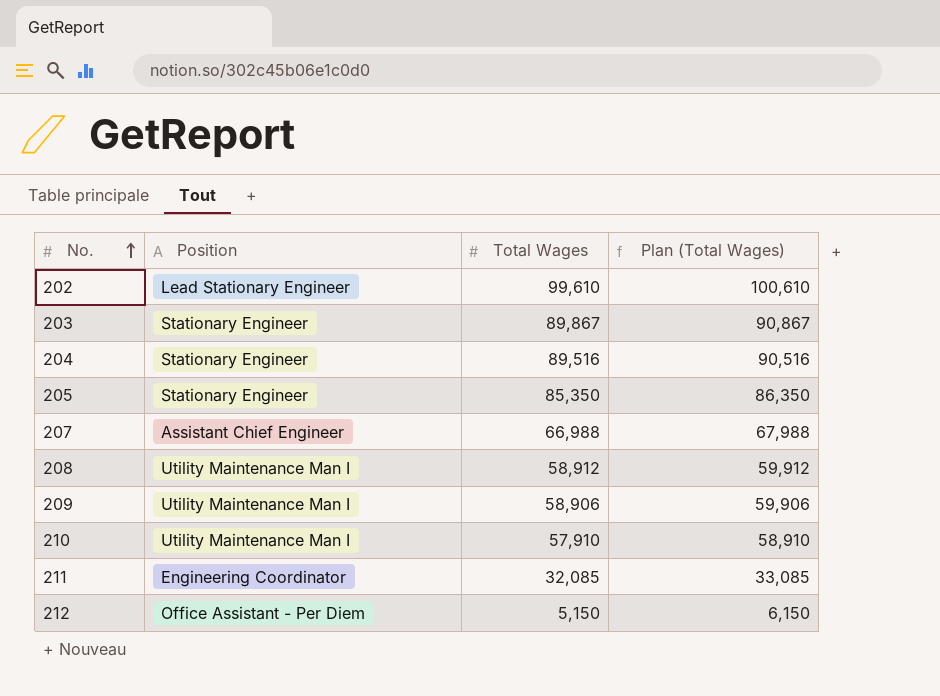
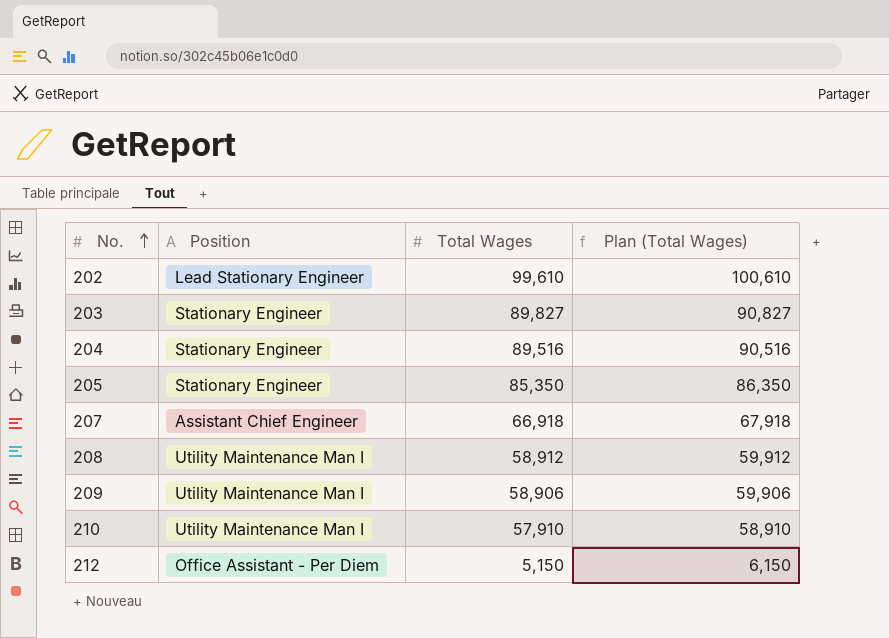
row 211: Engineering Coordinator | 32,085 | 33,085 -> none
203 | Total Wages: 89,867 -> 89,827
203 | Plan (Total Wages): 90,867 -> 90,827
207 | Total Wages: 66,988 -> 66,918
207 | Plan (Total Wages): 67,988 -> 67,918

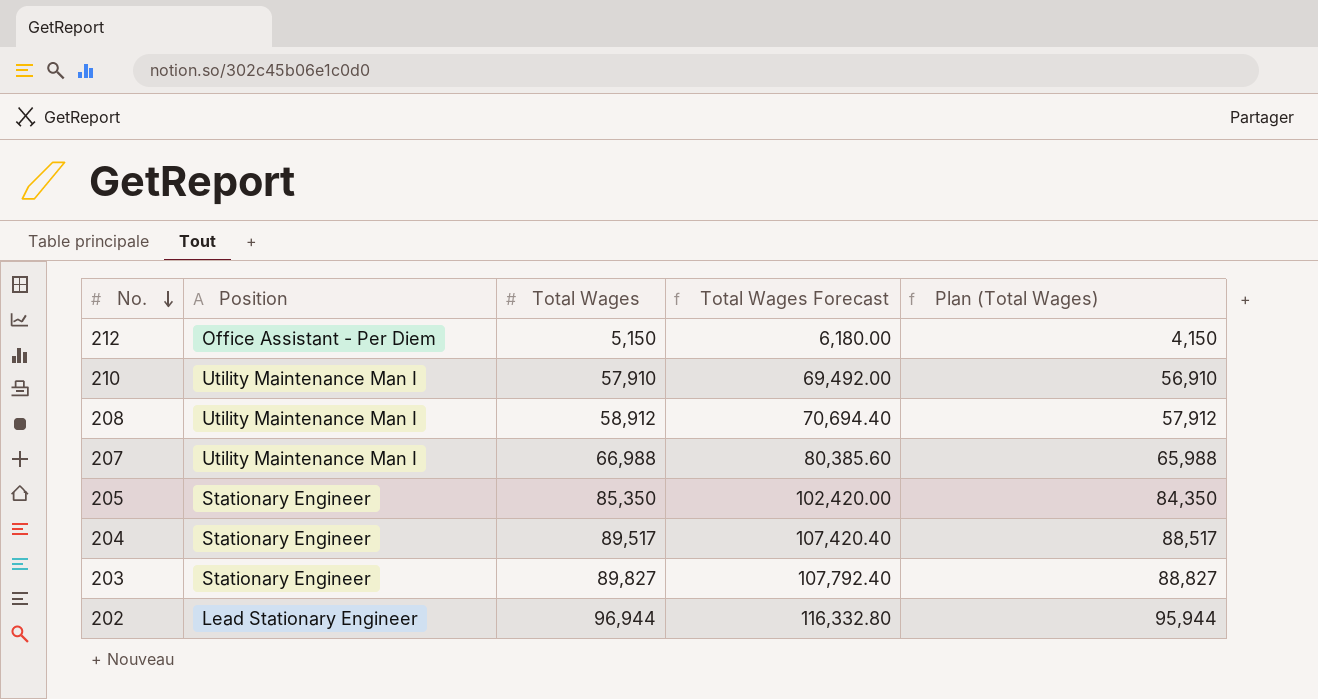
row order: No. ascending -> No. descending
column Total Wages Forecast | formula: none -> [Total Wages] * 1.2
column Plan (Total Wages) | formula: [Total Wages] + 1000 -> [Total Wages] - 1000
row 209: Utility Maintenance Man I | 58,906 | 59,906 -> none
207 | Position: Assistant Chief Engineer -> Utility Maintenance Man I
207 | Total Wages: 66,918 -> 66,988
204 | Total Wages: 89,516 -> 89,517
202 | Total Wages: 99,610 -> 96,944

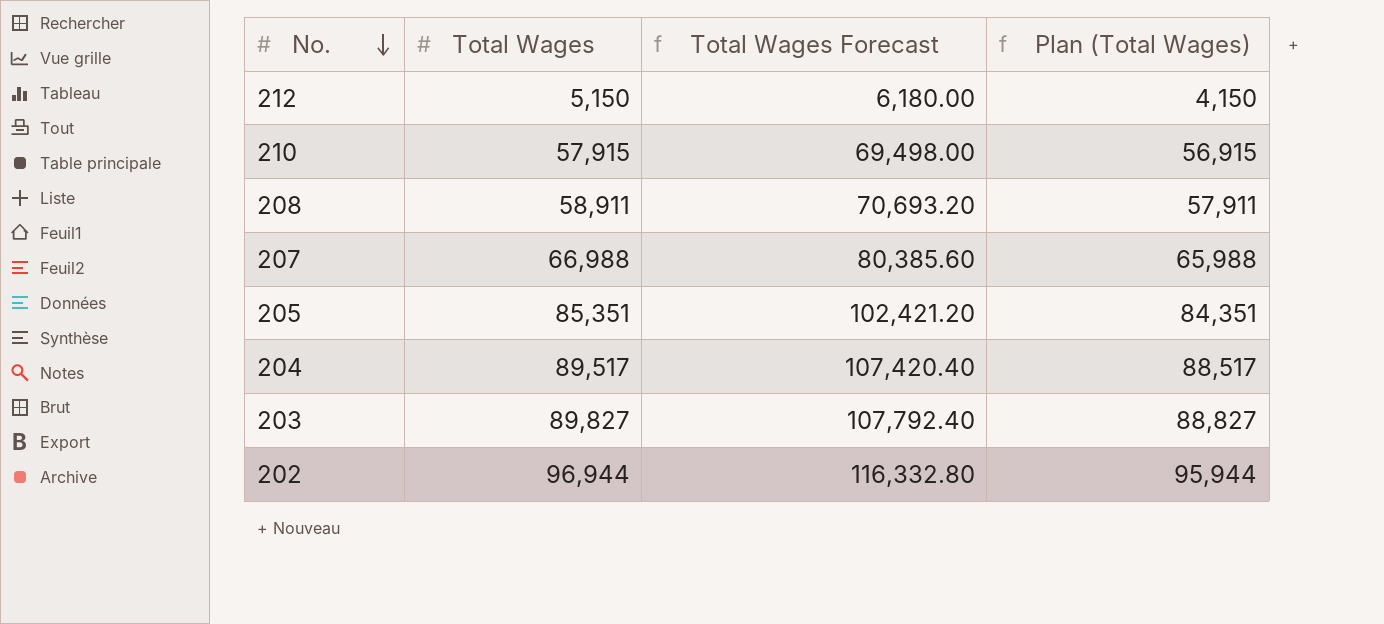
column Position | position: 2 -> none
210 | Total Wages: 57,910 -> 57,915
210 | Total Wages Forecast: 69,492.00 -> 69,498.00
210 | Plan (Total Wages): 56,910 -> 56,915
208 | Total Wages: 58,912 -> 58,911
208 | Total Wages Forecast: 70,694.40 -> 70,693.20
208 | Plan (Total Wages): 57,912 -> 57,911
205 | Total Wages: 85,350 -> 85,351
205 | Total Wages Forecast: 102,420.00 -> 102,421.20
205 | Plan (Total Wages): 84,350 -> 84,351

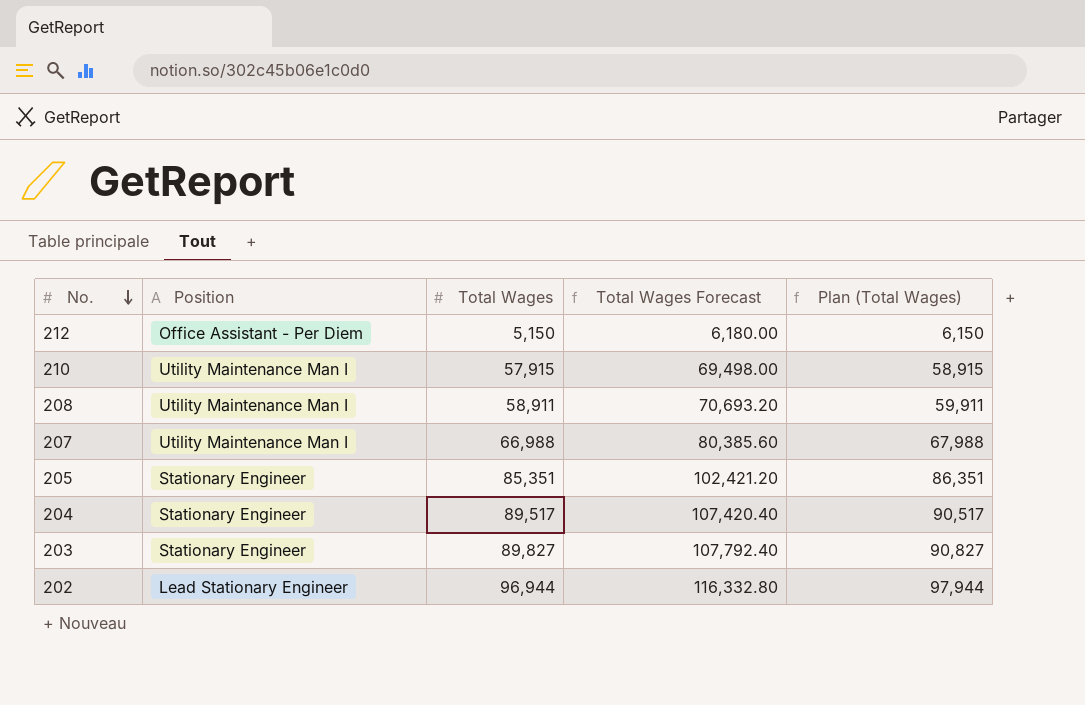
column Position | position: none -> 2
column Plan (Total Wages) | formula: [Total Wages] - 1000 -> [Total Wages] + 1000

